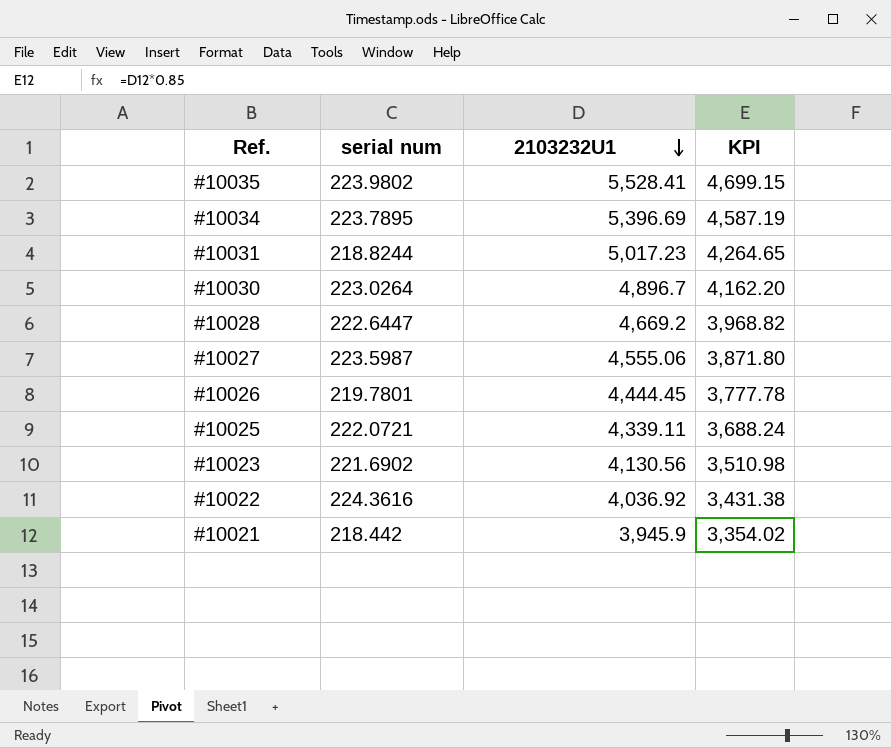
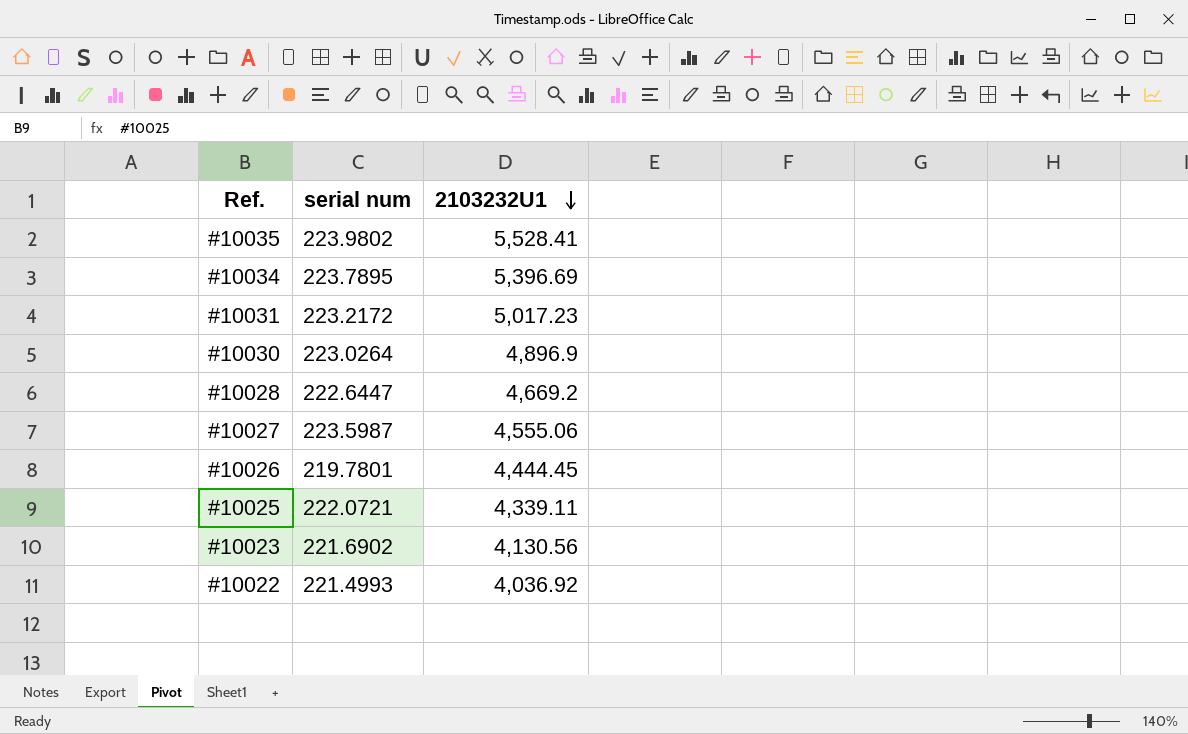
column KPI | formula: [2103232U1] * 0.85 -> none
row #10021: 218.442 | 3,945.9 | 3,354.02 -> none
#10031 | serial num: 218.8244 -> 223.2172
#10030 | 2103232U1: 4,896.7 -> 4,896.9
#10022 | serial num: 224.3616 -> 221.4993

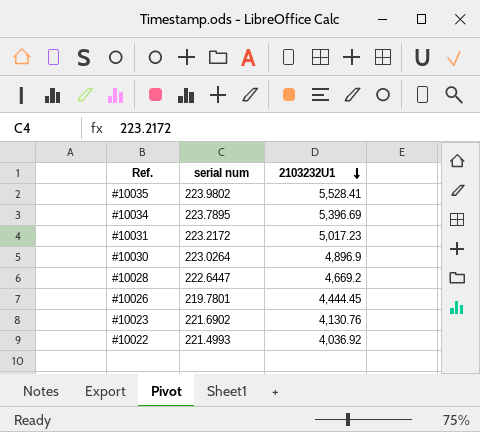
row #10027: 223.5987 | 4,555.06 -> none
row #10025: 222.0721 | 4,339.11 -> none
#10023 | 2103232U1: 4,130.56 -> 4,130.76

